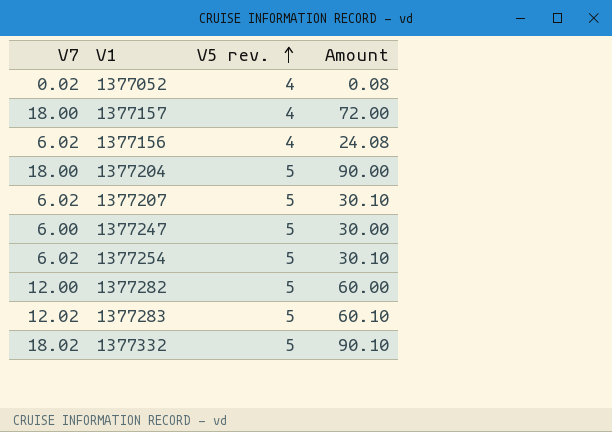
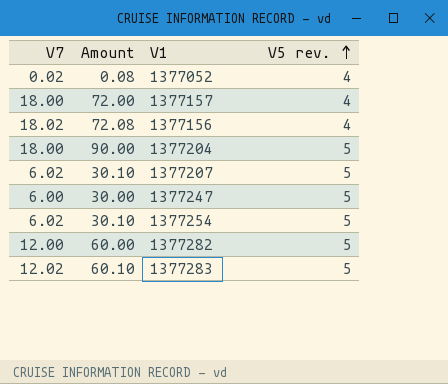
column Amount | position: 4 -> 2
row 1377332: 18.02 | 5 | 90.10 -> none
1377156 | V7: 6.02 -> 18.02
1377156 | Amount: 24.08 -> 72.08

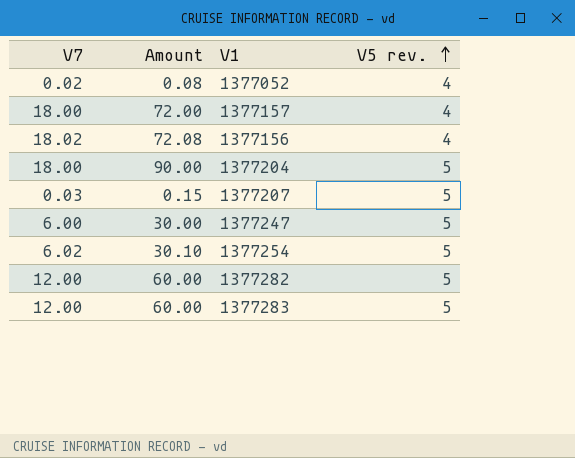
1377207 | V7: 6.02 -> 0.03
1377207 | Amount: 30.10 -> 0.15
1377283 | V7: 12.02 -> 12.00
1377283 | Amount: 60.10 -> 60.00

